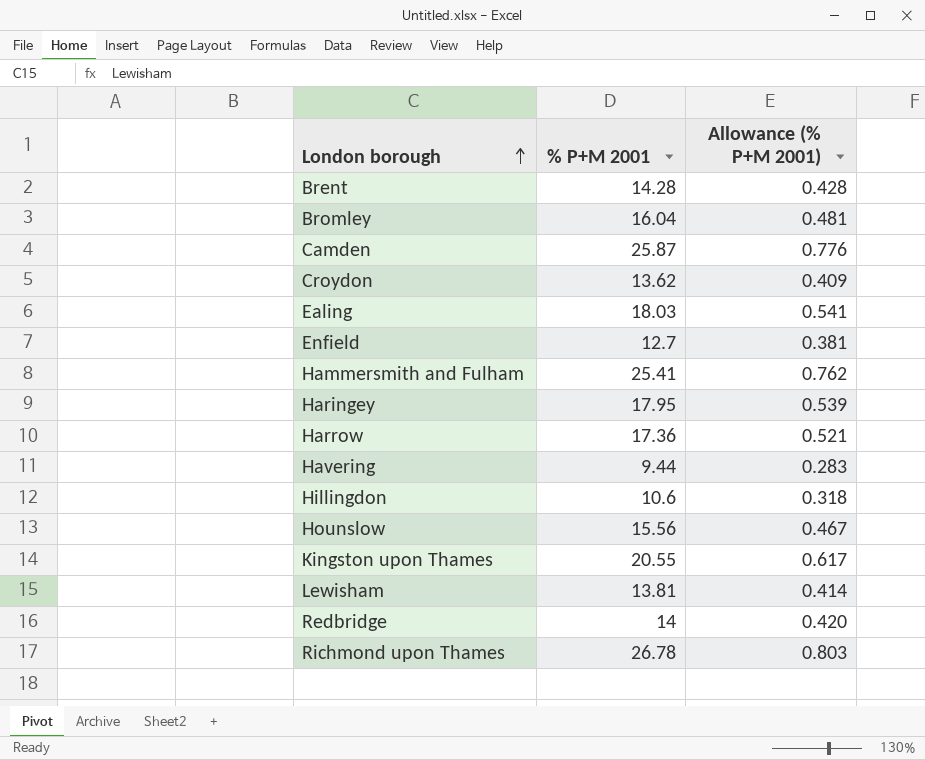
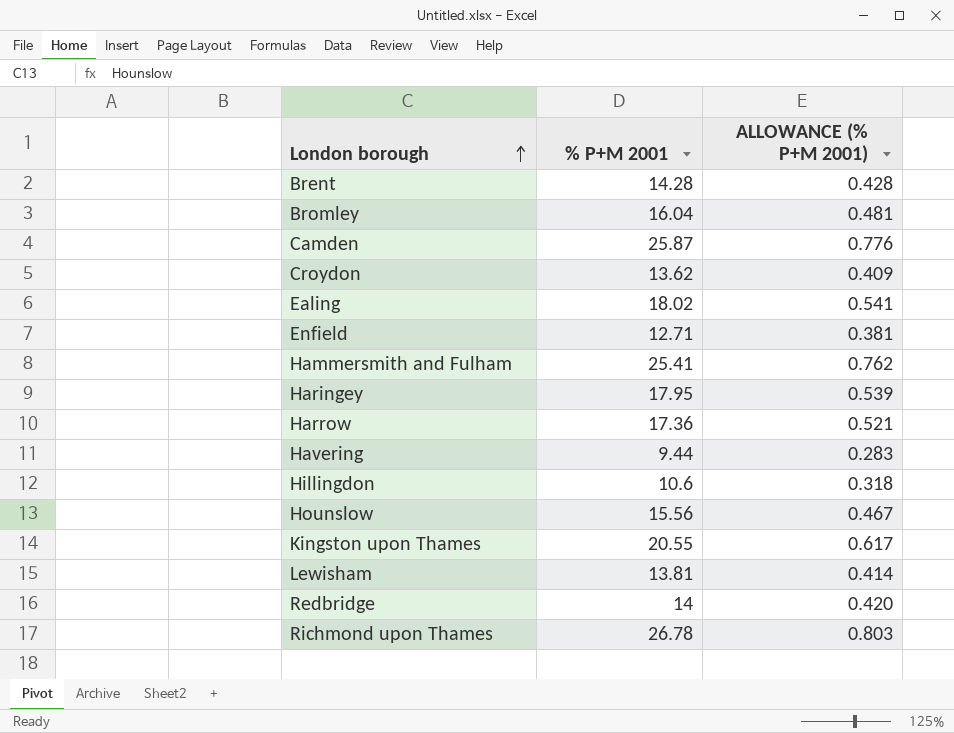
column name: Allowance (% P+M 2001) -> ALLOWANCE (% P+M 2001)
Ealing | % P+M 2001: 18.03 -> 18.02
Enfield | % P+M 2001: 12.7 -> 12.71

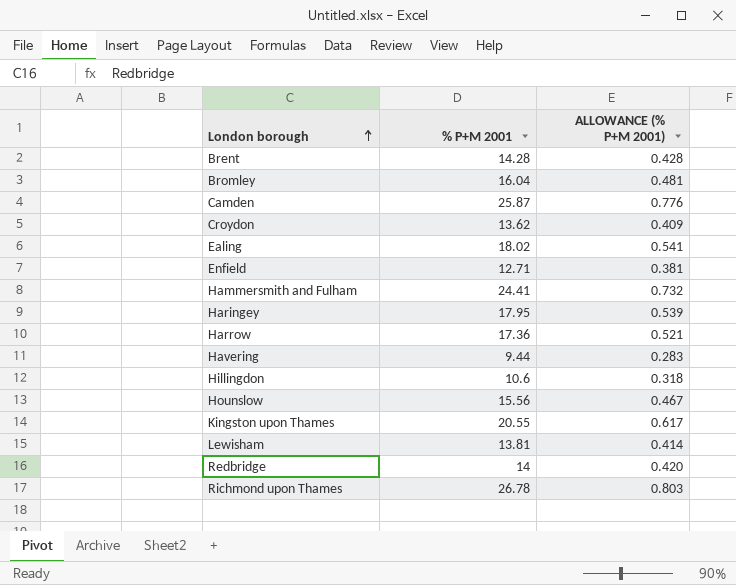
Hammersmith and Fulham | % P+M 2001: 25.41 -> 24.41
Hammersmith and Fulham | ALLOWANCE (% P+M 2001): 0.762 -> 0.732

